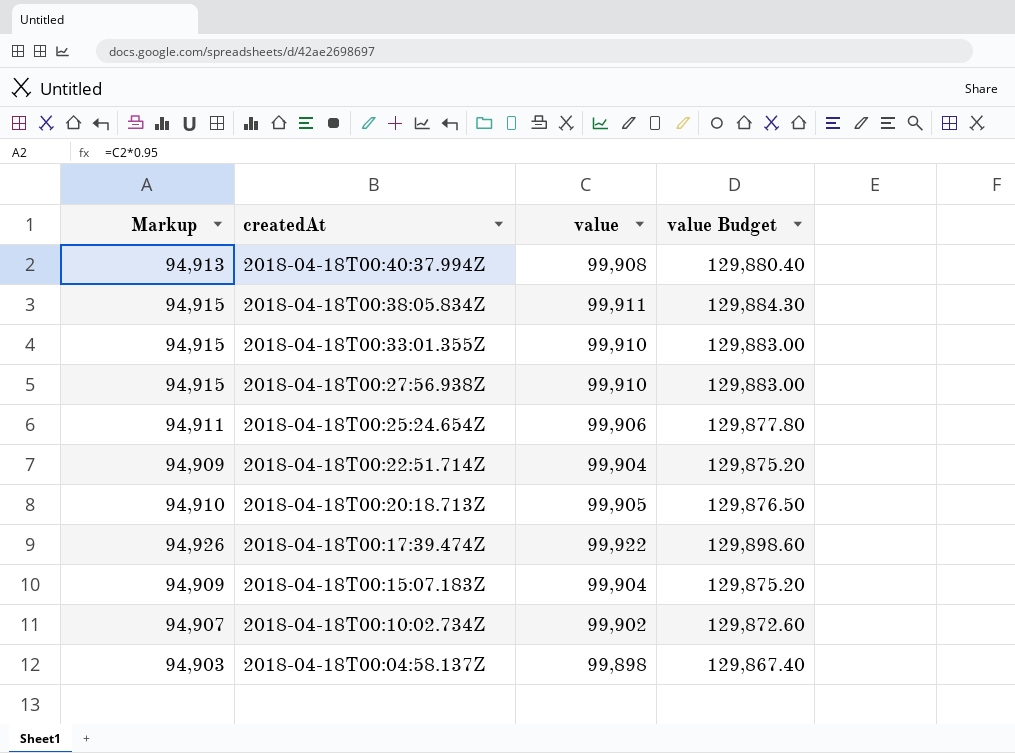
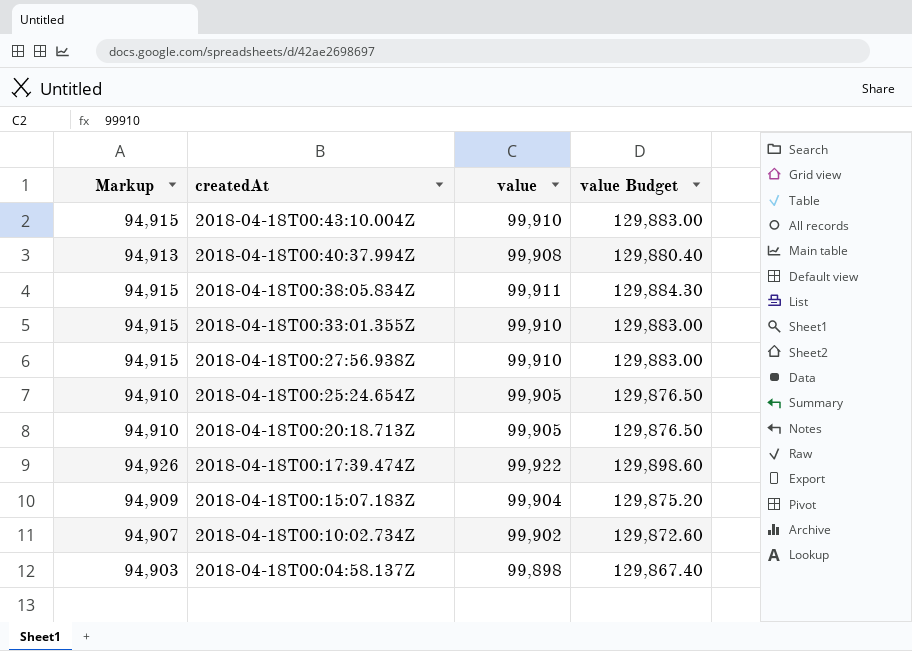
row 2018-04-18T00:22:51.714Z: 94,909 | 99,904 | 129,875.20 -> none
row 2018-04-18T00:43:10.004Z: none -> 94,915 | 99,910 | 129,883.00
2018-04-18T00:25:24.654Z | Markup: 94,911 -> 94,910
2018-04-18T00:25:24.654Z | value: 99,906 -> 99,905
2018-04-18T00:25:24.654Z | value Budget: 129,877.80 -> 129,876.50

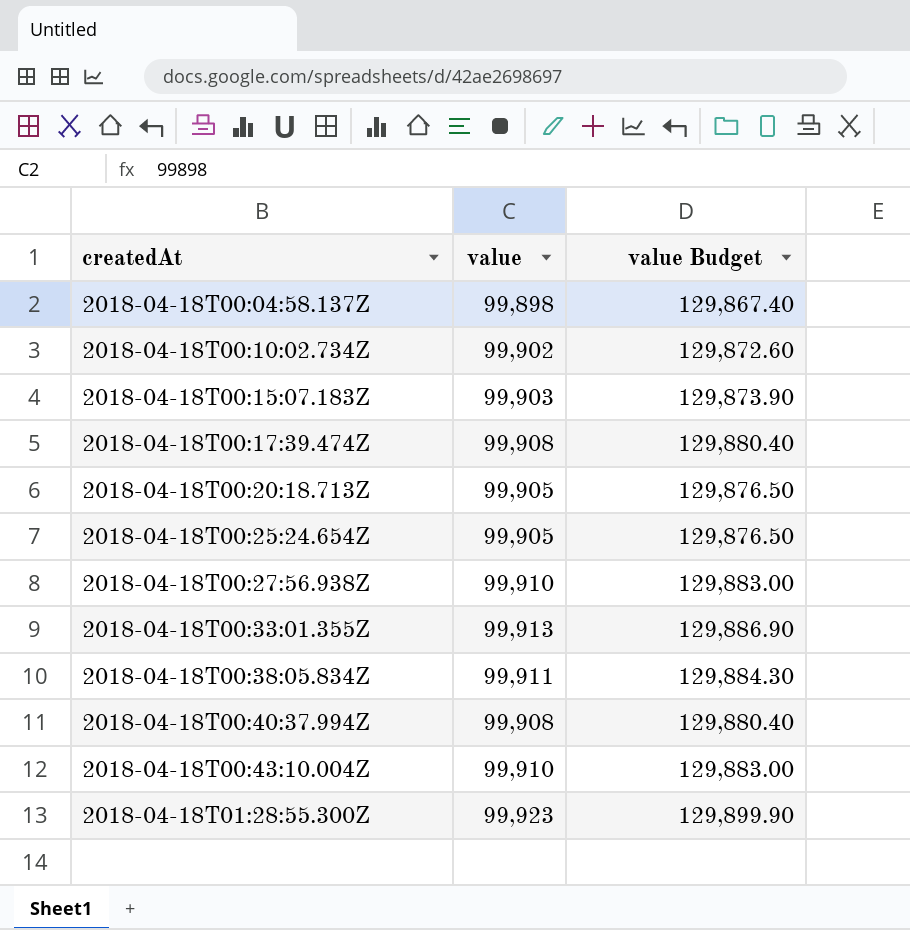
row order: createdAt descending -> createdAt ascending
column Markup | formula: [value] * 0.95 -> none
2018-04-18T00:15:07.183Z | value: 99,904 -> 99,903
2018-04-18T00:15:07.183Z | value Budget: 129,875.20 -> 129,873.90
2018-04-18T00:17:39.474Z | value: 99,922 -> 99,908
2018-04-18T00:17:39.474Z | value Budget: 129,898.60 -> 129,880.40
2018-04-18T00:33:01.355Z | value: 99,910 -> 99,913
2018-04-18T00:33:01.355Z | value Budget: 129,883.00 -> 129,886.90
row 2018-04-18T01:28:55.300Z: none -> 99,923 | 129,899.90

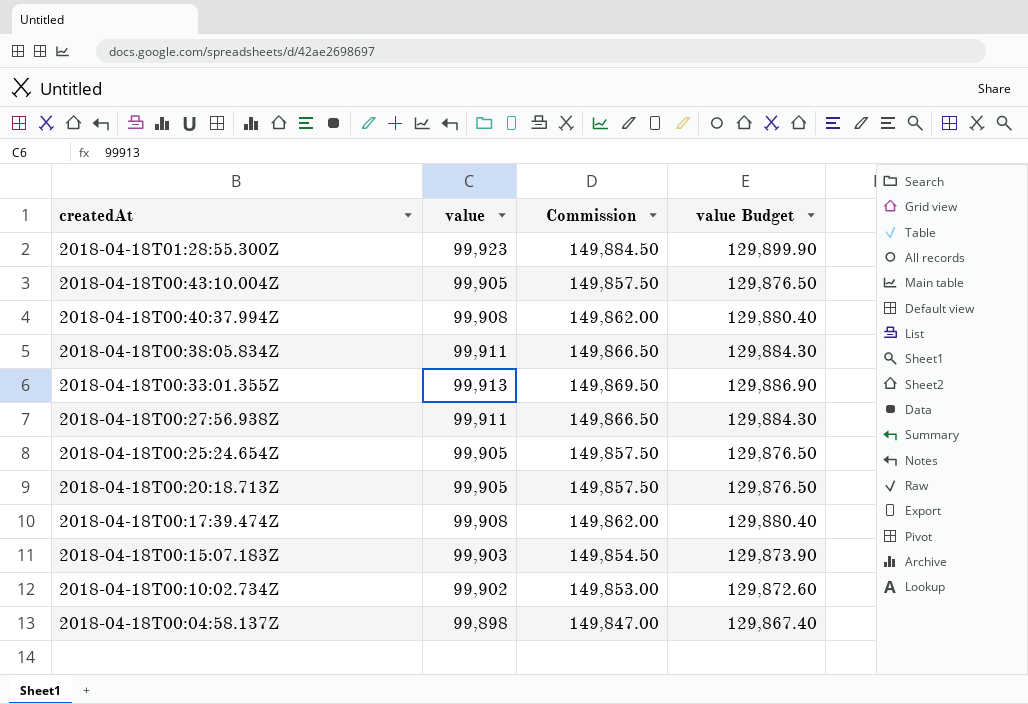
row order: createdAt ascending -> createdAt descending
column Commission | formula: none -> [value] * 1.5
2018-04-18T00:43:10.004Z | value: 99,910 -> 99,905
2018-04-18T00:43:10.004Z | value Budget: 129,883.00 -> 129,876.50
2018-04-18T00:27:56.938Z | value: 99,910 -> 99,911
2018-04-18T00:27:56.938Z | value Budget: 129,883.00 -> 129,884.30

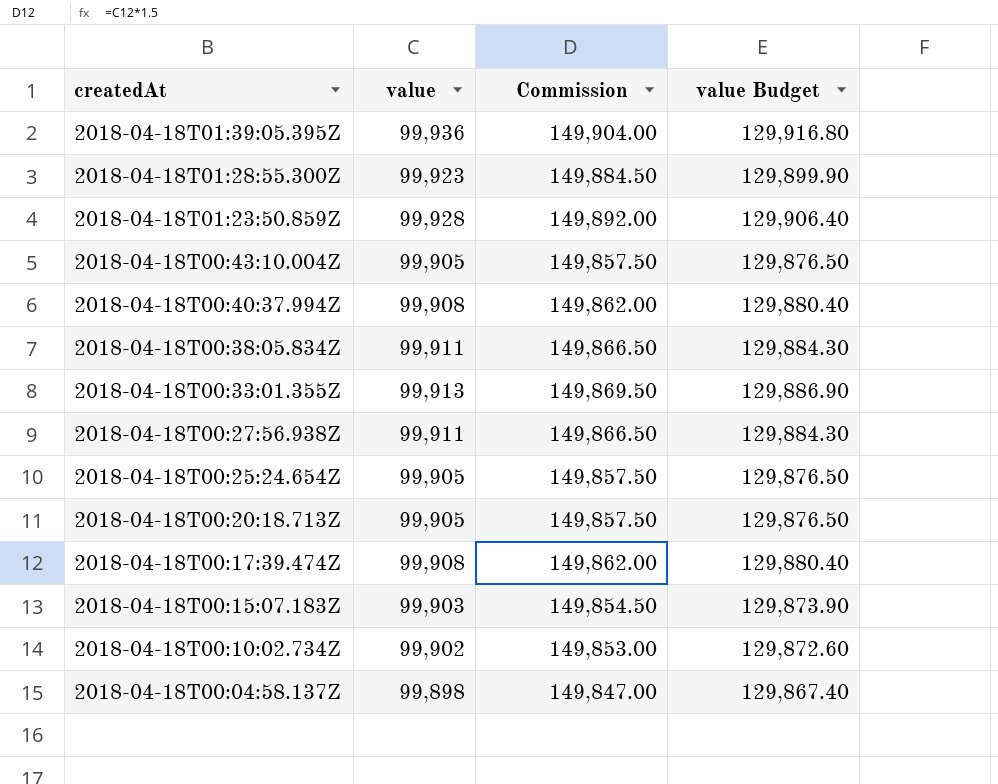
row 2018-04-18T01:39:05.395Z: none -> 99,936 | 149,904.00 | 129,916.80
row 2018-04-18T01:23:50.859Z: none -> 99,928 | 149,892.00 | 129,906.40

